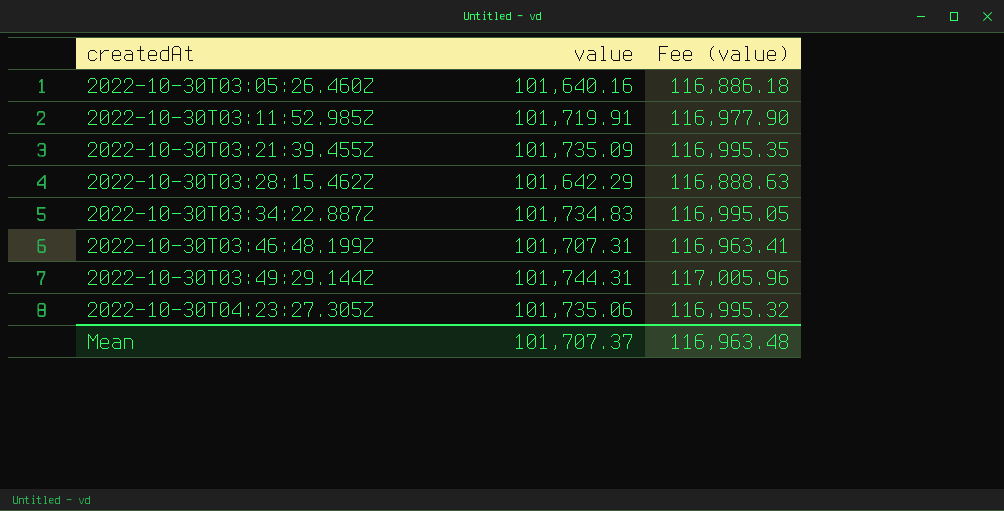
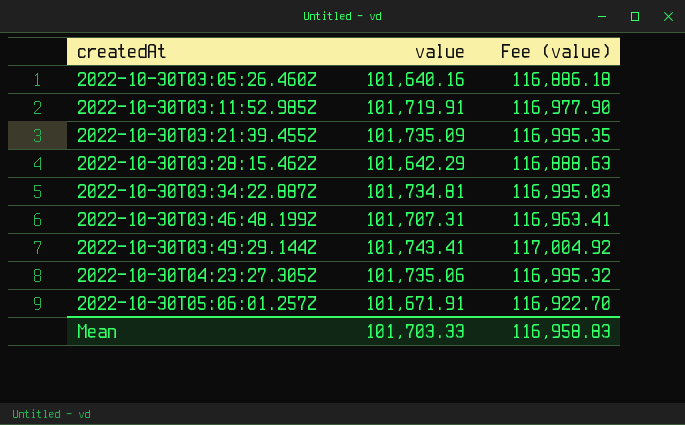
2022-10-30T03:34:22.887Z | value: 101,734.83 -> 101,734.81
2022-10-30T03:34:22.887Z | Fee (value): 116,995.05 -> 116,995.03
2022-10-30T03:49:29.144Z | value: 101,744.31 -> 101,743.41
2022-10-30T03:49:29.144Z | Fee (value): 117,005.96 -> 117,004.92
row 2022-10-30T05:06:01.257Z: none -> 101,671.91 | 116,922.70
Mean | value: 101,707.37 -> 101,703.33
Mean | Fee (value): 116,963.48 -> 116,958.83

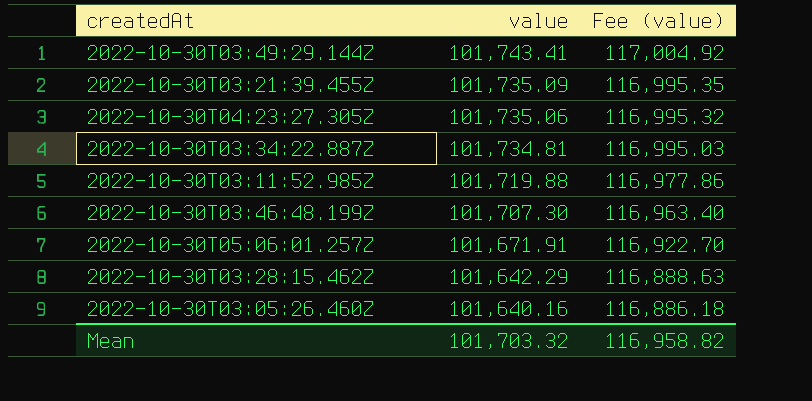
row order: createdAt ascending -> value descending
2022-10-30T03:11:52.985Z | value: 101,719.91 -> 101,719.88
2022-10-30T03:11:52.985Z | Fee (value): 116,977.90 -> 116,977.86
2022-10-30T03:46:48.199Z | value: 101,707.31 -> 101,707.30
2022-10-30T03:46:48.199Z | Fee (value): 116,963.41 -> 116,963.40
Mean | value: 101,703.33 -> 101,703.32
Mean | Fee (value): 116,958.83 -> 116,958.82

